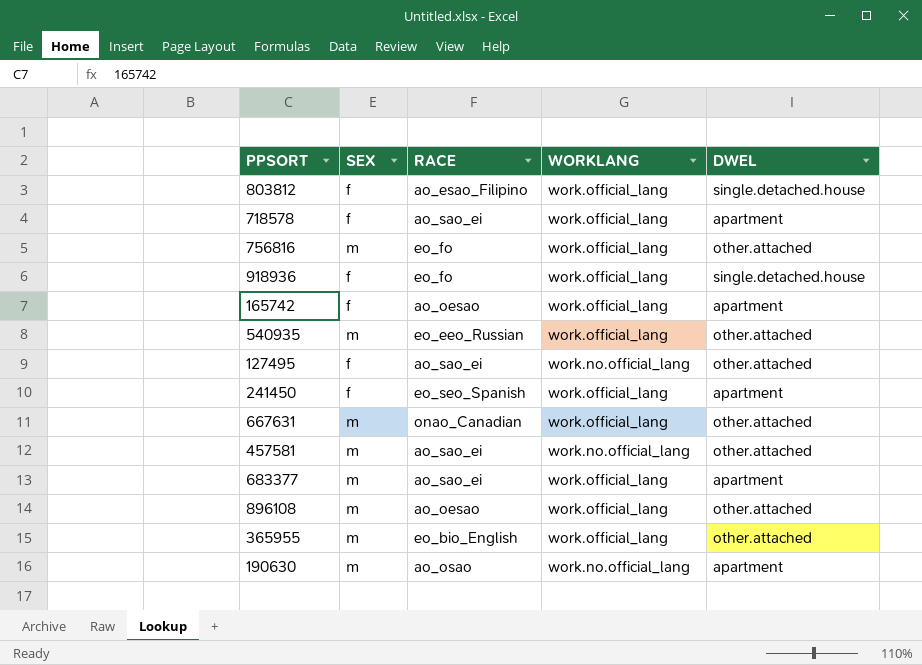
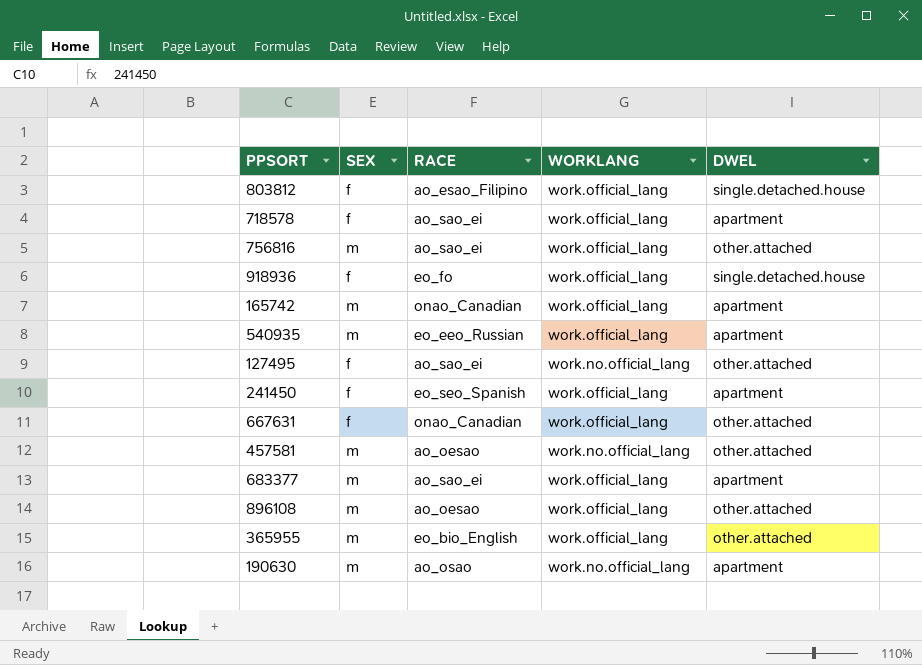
756816 | RACE: eo_fo -> ao_sao_ei
165742 | SEX: f -> m
165742 | RACE: ao_oesao -> onao_Canadian
540935 | DWEL: other.attached -> apartment
667631 | SEX: m -> f
457581 | RACE: ao_sao_ei -> ao_oesao

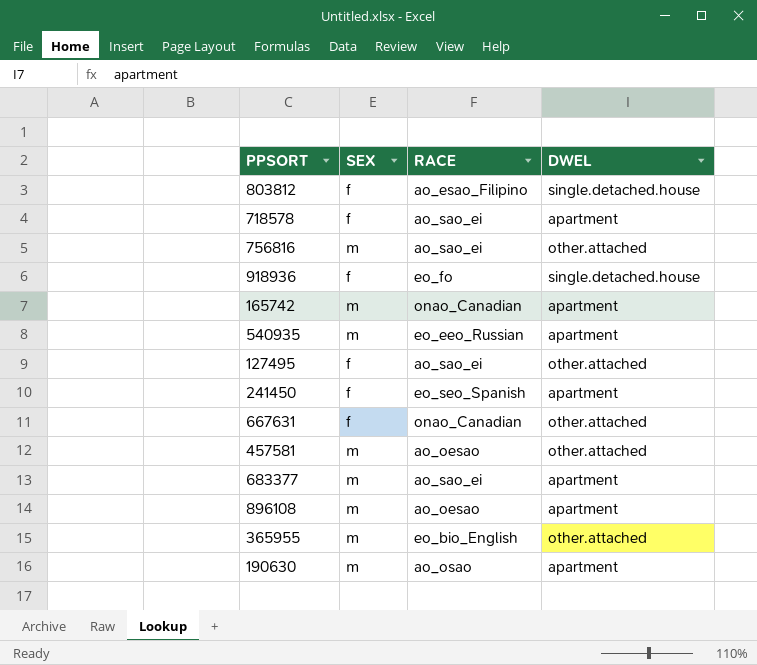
column WORKLANG | position: 4 -> none
896108 | DWEL: other.attached -> apartment

